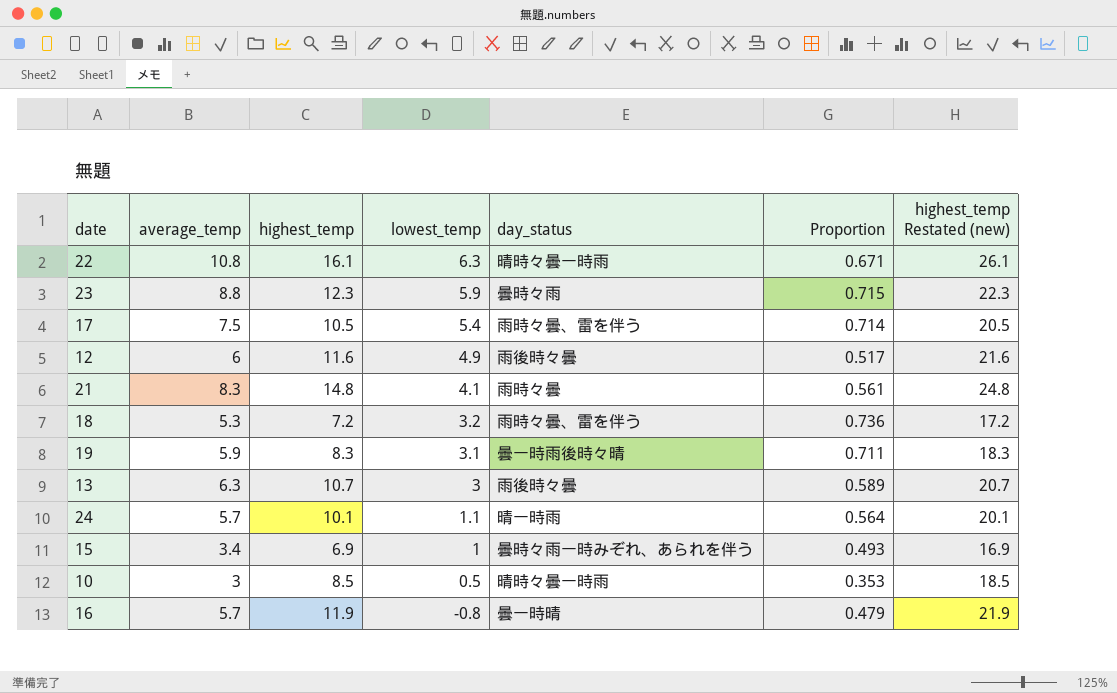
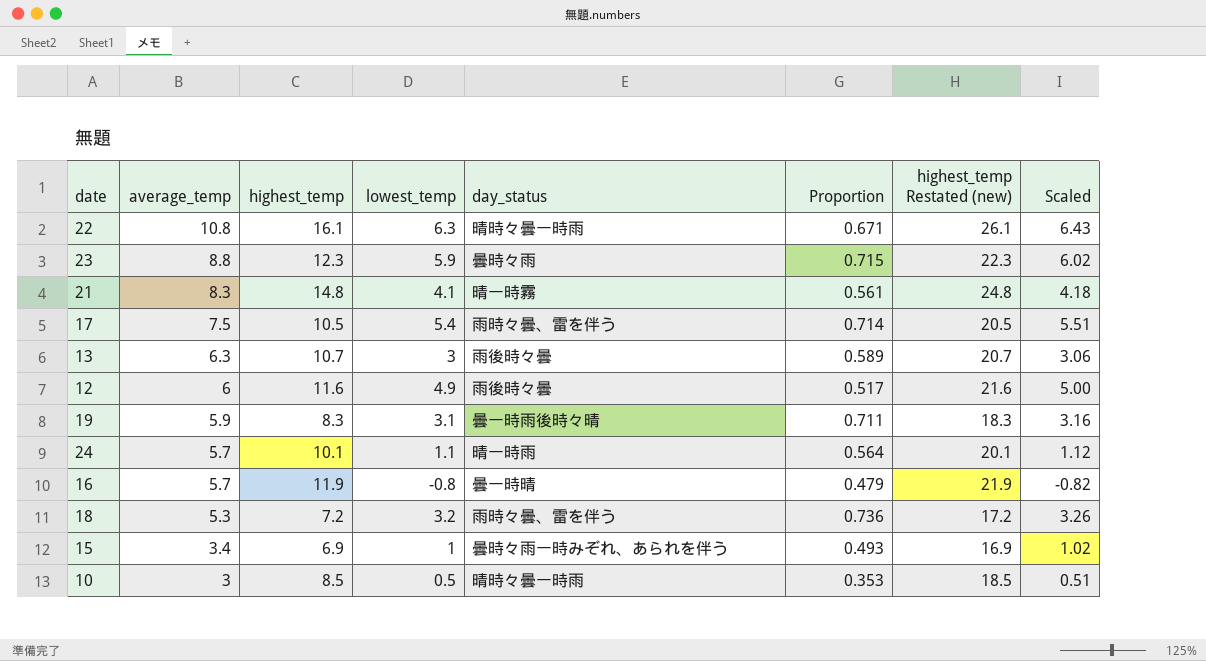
row order: lowest_temp descending -> average_temp descending
column Scaled | formula: none -> [lowest_temp] * 1.02
21 | day_status: 雨時々曇 -> 晴一時霧

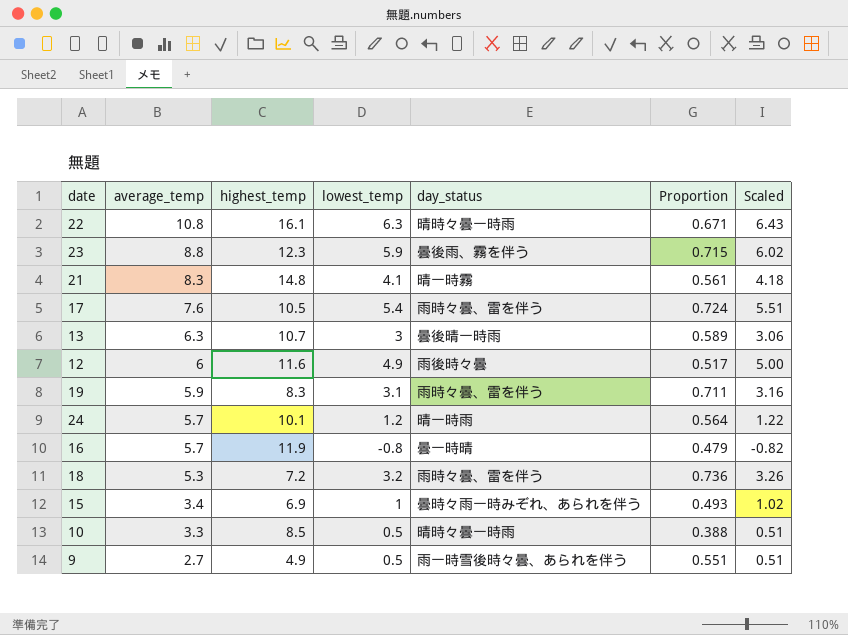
column highest_temp Restated (new) | formula: [highest_temp] + 10 -> none
23 | day_status: 曇時々雨 -> 曇後雨、霧を伴う
17 | average_temp: 7.5 -> 7.6
17 | Proportion: 0.714 -> 0.724
13 | day_status: 雨後時々曇 -> 曇後晴一時雨
19 | day_status: 曇一時雨後時々晴 -> 雨時々曇、雷を伴う
24 | lowest_temp: 1.1 -> 1.2
24 | Scaled: 1.12 -> 1.22
10 | average_temp: 3 -> 3.3
10 | Proportion: 0.353 -> 0.388
row 9: none -> 2.7 | 4.9 | 0.5 | 雨一時雪後時々曇、あられを伴う | 0.551 | 0.51

